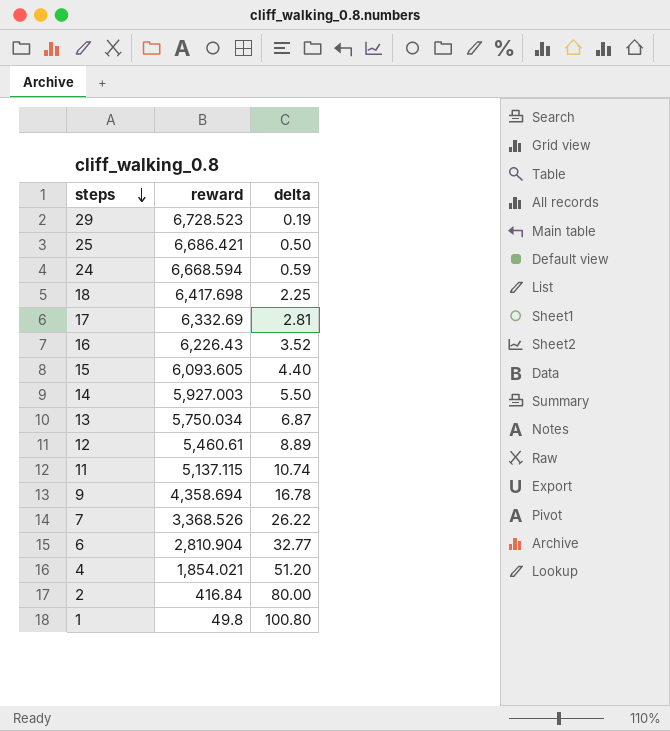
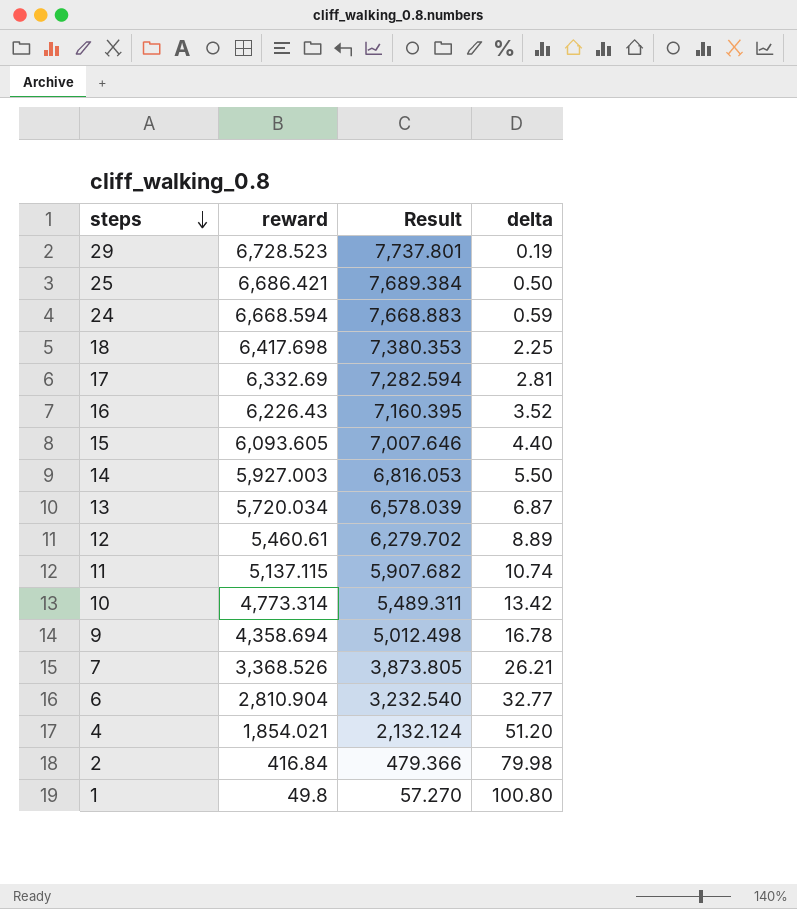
column Result | formula: none -> [reward] * 1.15
13 | reward: 5,750.034 -> 5,720.034
row 10: none -> 4,773.314 | 5,489.311 | 13.42
7 | delta: 26.22 -> 26.21
2 | delta: 80.00 -> 79.98

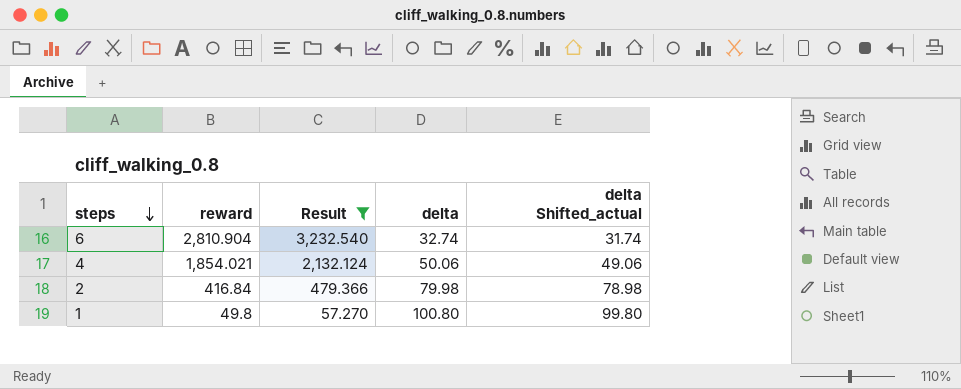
filter: none -> Result <= 3,232.540
column delta Shifted_actual | formula: none -> [delta] - 1
6 | delta: 32.77 -> 32.74
4 | delta: 51.20 -> 50.06

